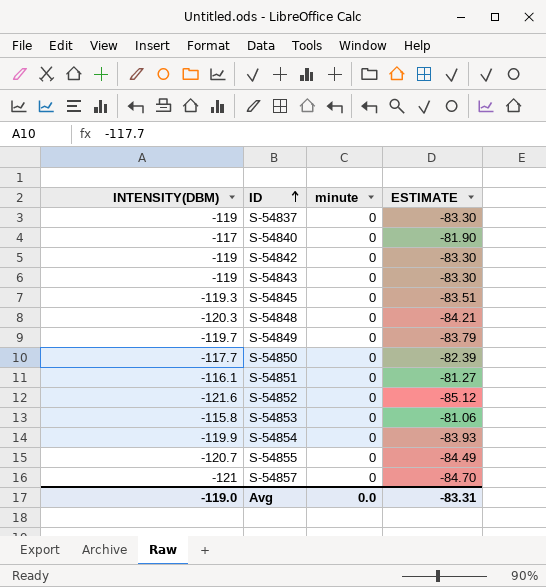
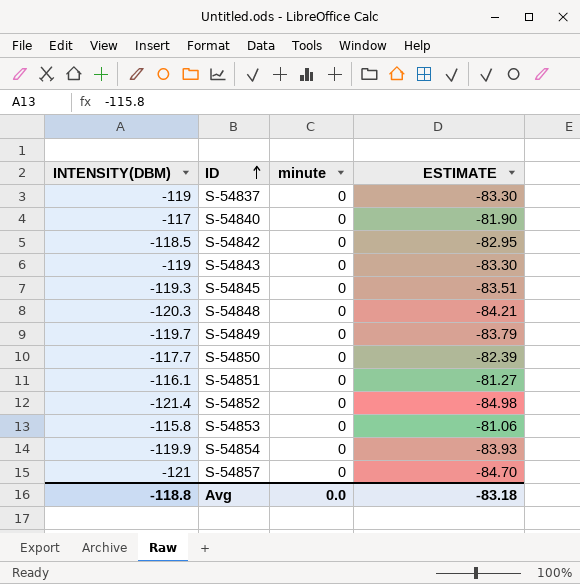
row S-54855: -120.7 | 0 | -84.49 -> none
S-54842 | INTENSITY(DBM): -119 -> -118.5
S-54842 | ESTIMATE: -83.30 -> -82.95
S-54852 | INTENSITY(DBM): -121.6 -> -121.4
S-54852 | ESTIMATE: -85.12 -> -84.98
Avg | INTENSITY(DBM): -119.0 -> -118.8
Avg | ESTIMATE: -83.31 -> -83.18

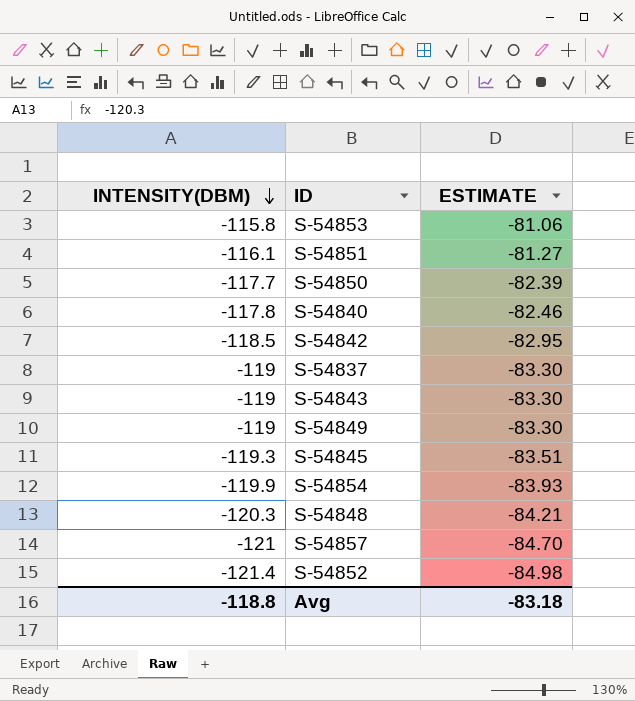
row order: ID ascending -> INTENSITY(DBM) descending
column minute | position: 3 -> none
S-54840 | INTENSITY(DBM): -117 -> -117.8
S-54840 | ESTIMATE: -81.90 -> -82.46
S-54849 | INTENSITY(DBM): -119.7 -> -119
S-54849 | ESTIMATE: -83.79 -> -83.30

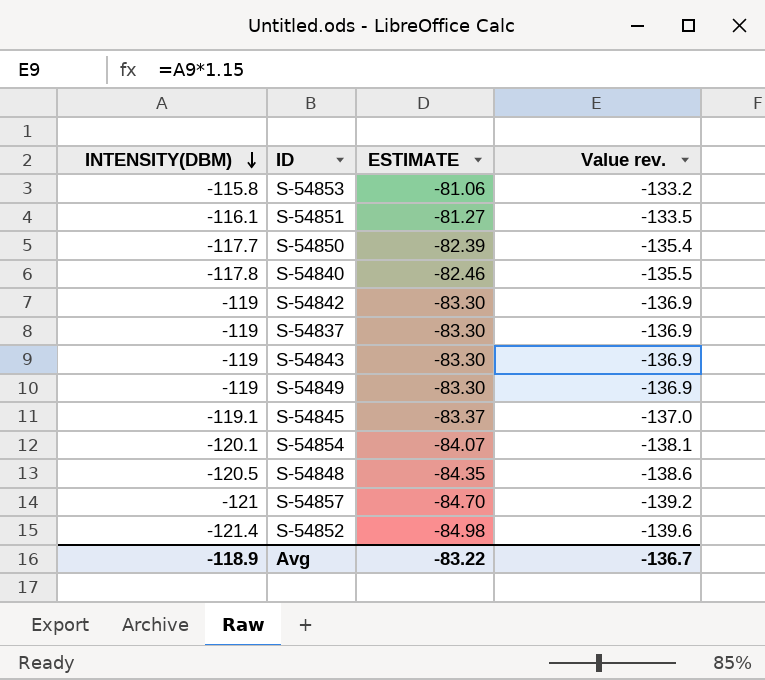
column Value rev. | formula: none -> [INTENSITY(DBM)] * 1.15
S-54842 | INTENSITY(DBM): -118.5 -> -119
S-54842 | ESTIMATE: -82.95 -> -83.30
S-54845 | INTENSITY(DBM): -119.3 -> -119.1
S-54845 | ESTIMATE: -83.51 -> -83.37
S-54854 | INTENSITY(DBM): -119.9 -> -120.1
S-54854 | ESTIMATE: -83.93 -> -84.07
S-54848 | INTENSITY(DBM): -120.3 -> -120.5
S-54848 | ESTIMATE: -84.21 -> -84.35
Avg | INTENSITY(DBM): -118.8 -> -118.9
Avg | ESTIMATE: -83.18 -> -83.22

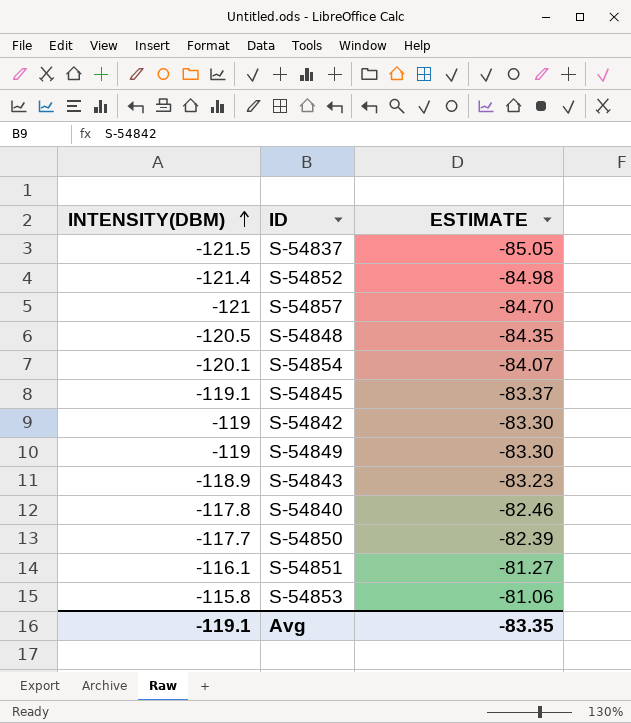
row order: INTENSITY(DBM) descending -> INTENSITY(DBM) ascending
column Value rev. | formula: [INTENSITY(DBM)] * 1.15 -> none
S-54837 | INTENSITY(DBM): -119 -> -121.5
S-54837 | ESTIMATE: -83.30 -> -85.05
S-54843 | INTENSITY(DBM): -119 -> -118.9
S-54843 | ESTIMATE: -83.30 -> -83.23
Avg | INTENSITY(DBM): -118.9 -> -119.1
Avg | ESTIMATE: -83.22 -> -83.35

